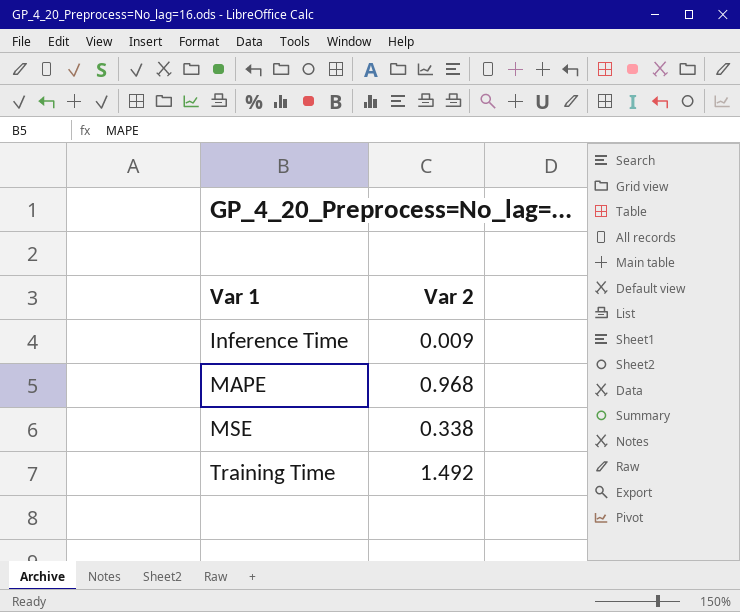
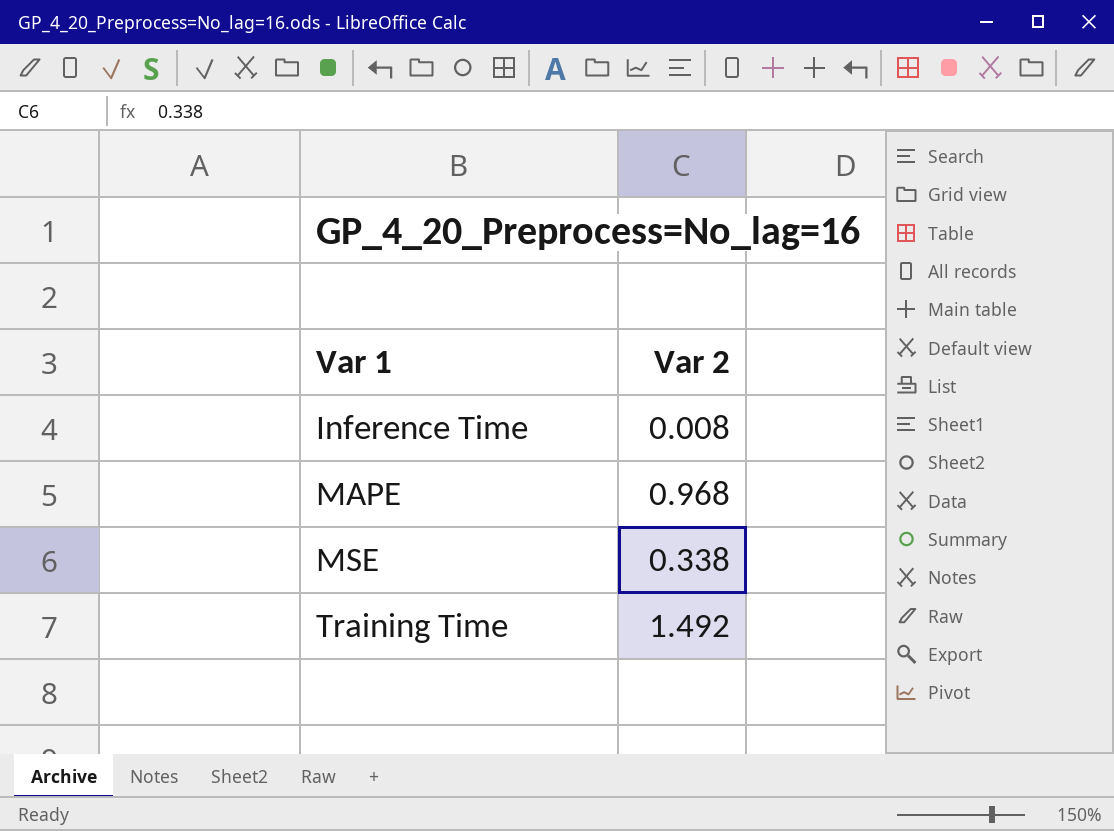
Inference Time | Var 2: 0.009 -> 0.008

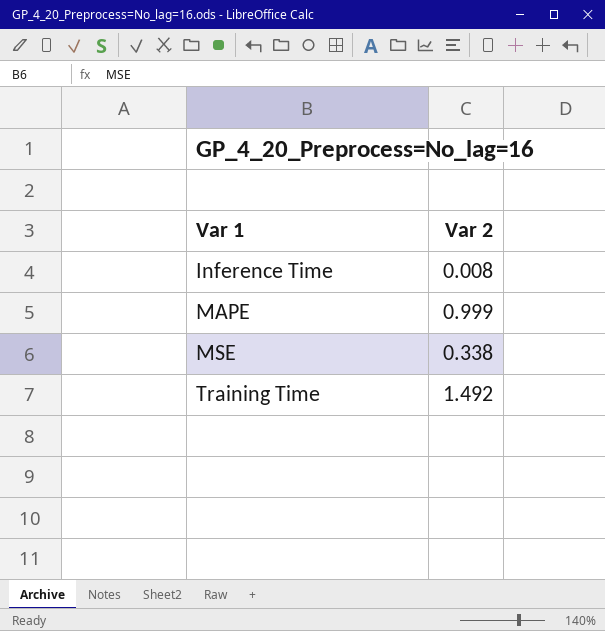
MAPE | Var 2: 0.968 -> 0.999

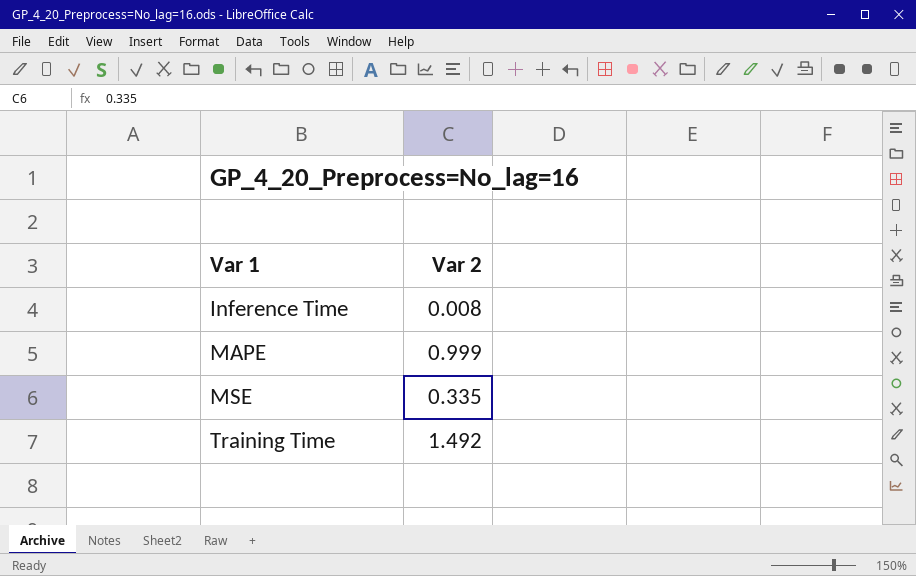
MSE | Var 2: 0.338 -> 0.335

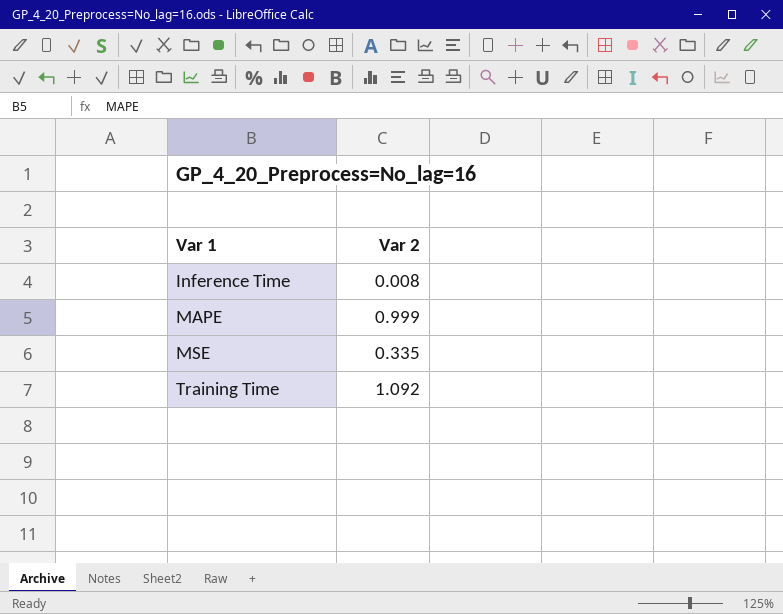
Training Time | Var 2: 1.492 -> 1.092

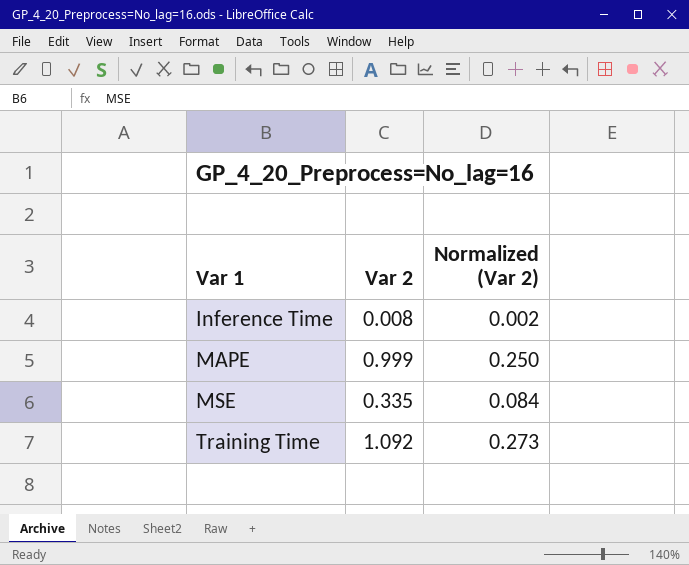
column Normalized (Var 2) | formula: none -> [Var 2] * 0.25

